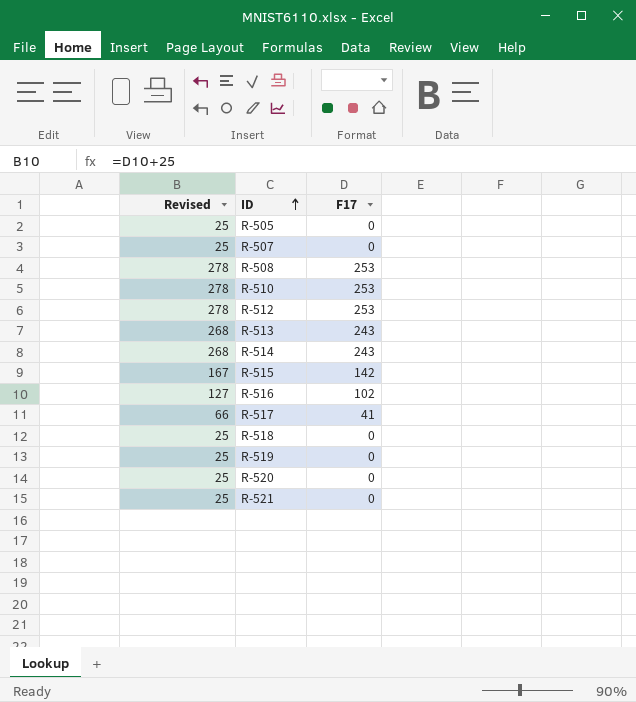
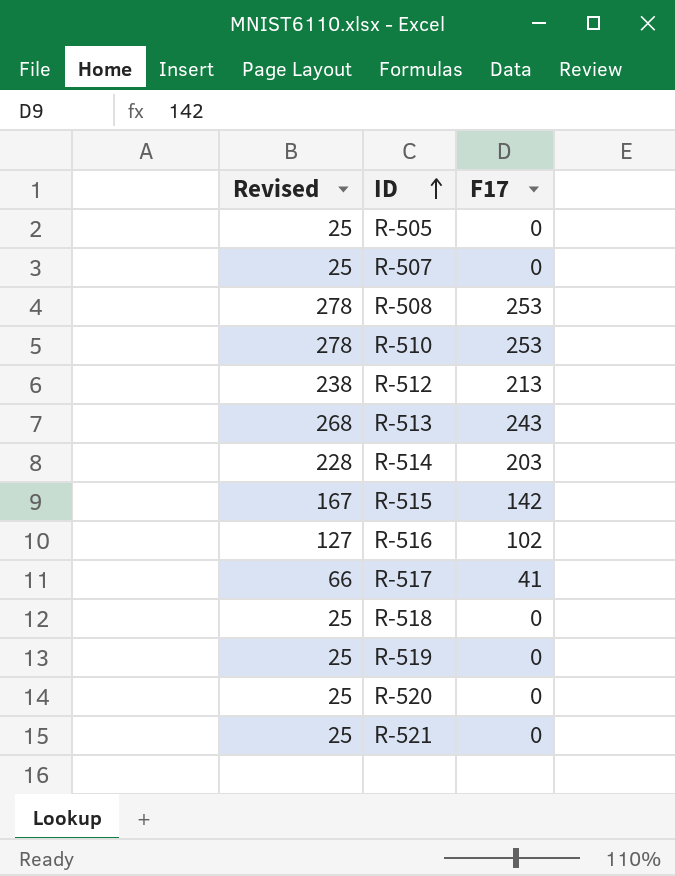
R-512 | Revised: 278 -> 238
R-512 | F17: 253 -> 213
R-514 | Revised: 268 -> 228
R-514 | F17: 243 -> 203

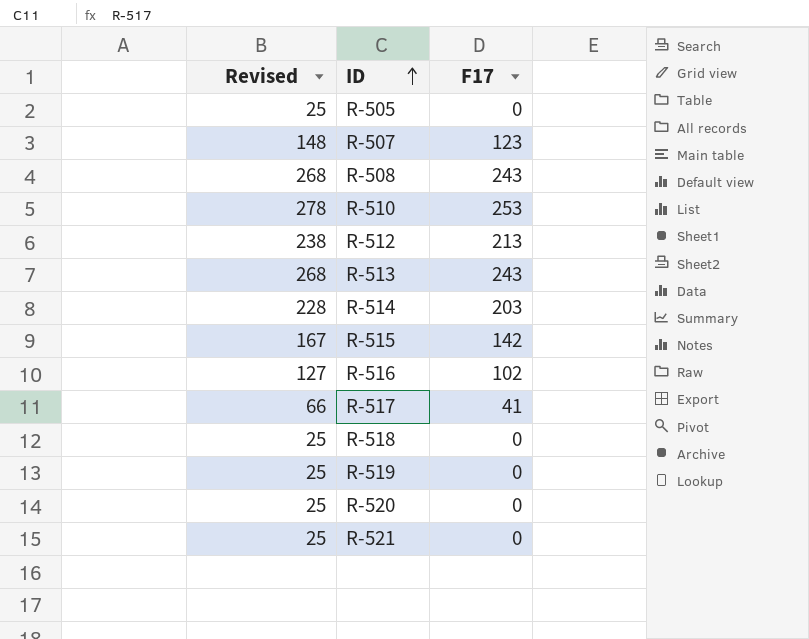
R-507 | Revised: 25 -> 148
R-507 | F17: 0 -> 123
R-508 | Revised: 278 -> 268
R-508 | F17: 253 -> 243

